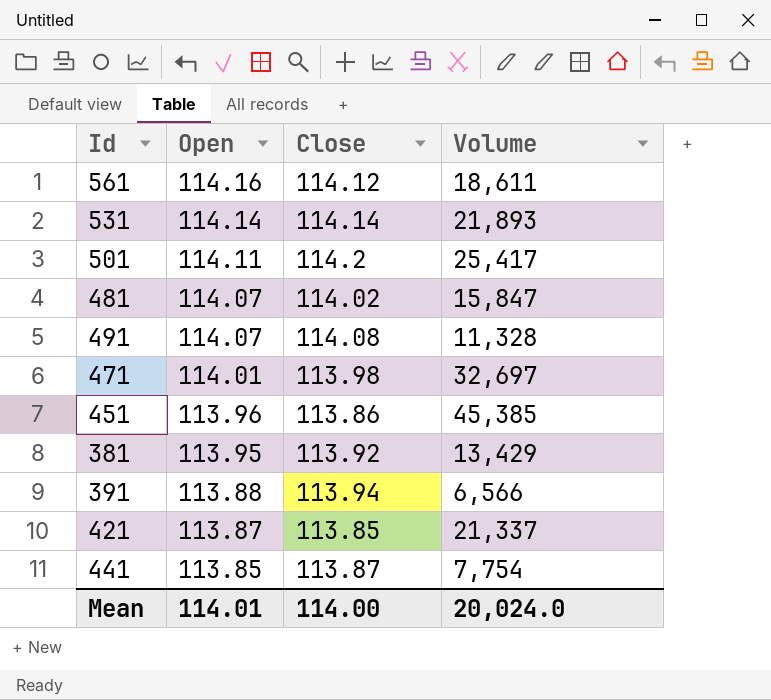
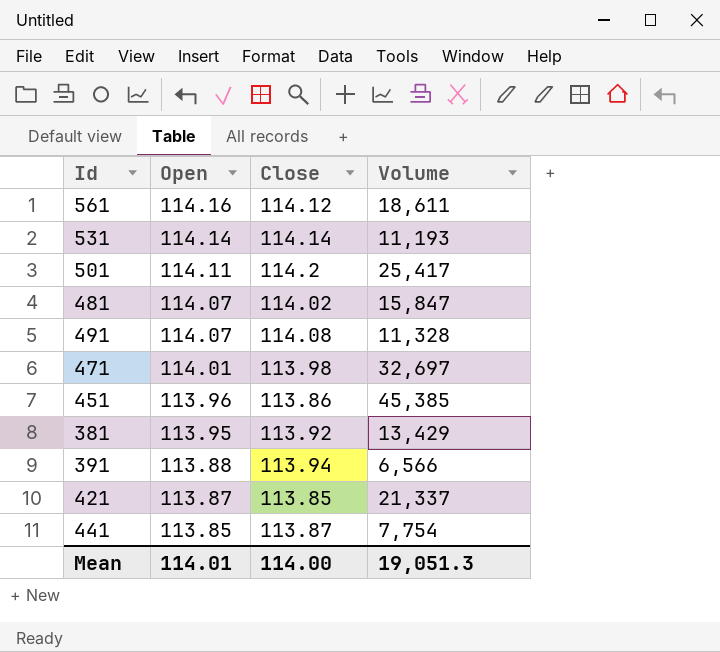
531 | Volume: 21,893 -> 11,193
Mean | Volume: 20,024.0 -> 19,051.3

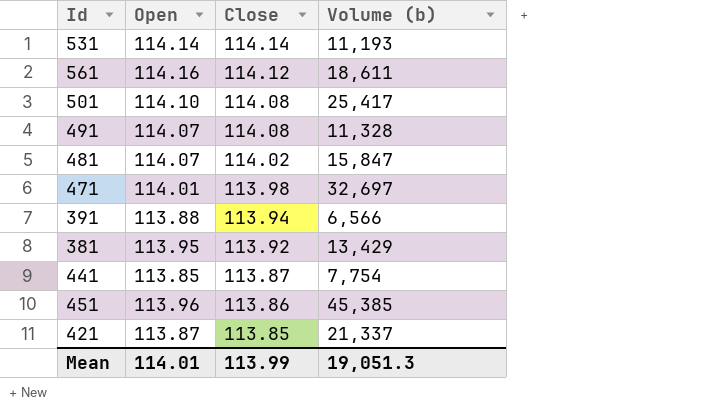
row order: Open descending -> Close descending
column name: Volume -> Volume (b)
501 | Open: 114.11 -> 114.10
501 | Close: 114.2 -> 114.08
Mean | Close: 114.00 -> 113.99

